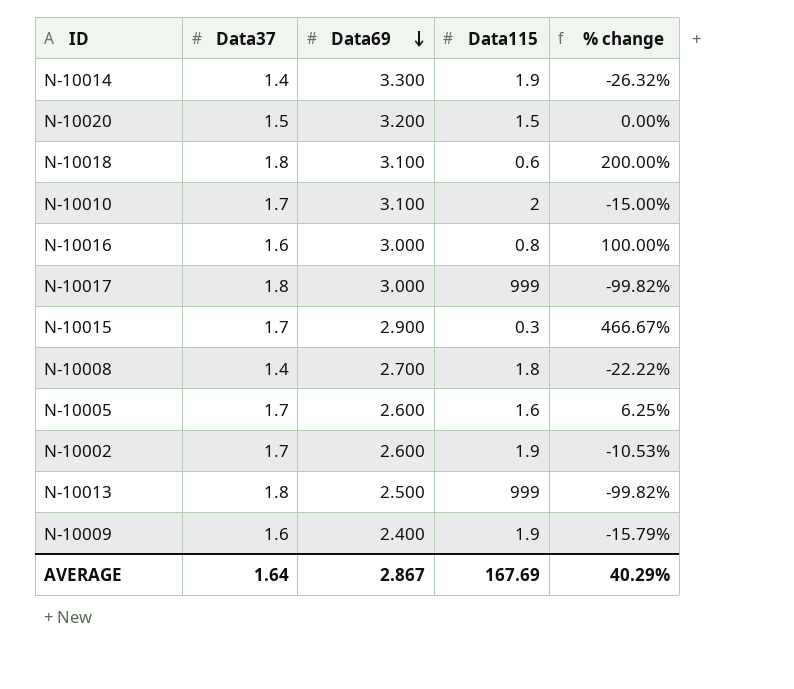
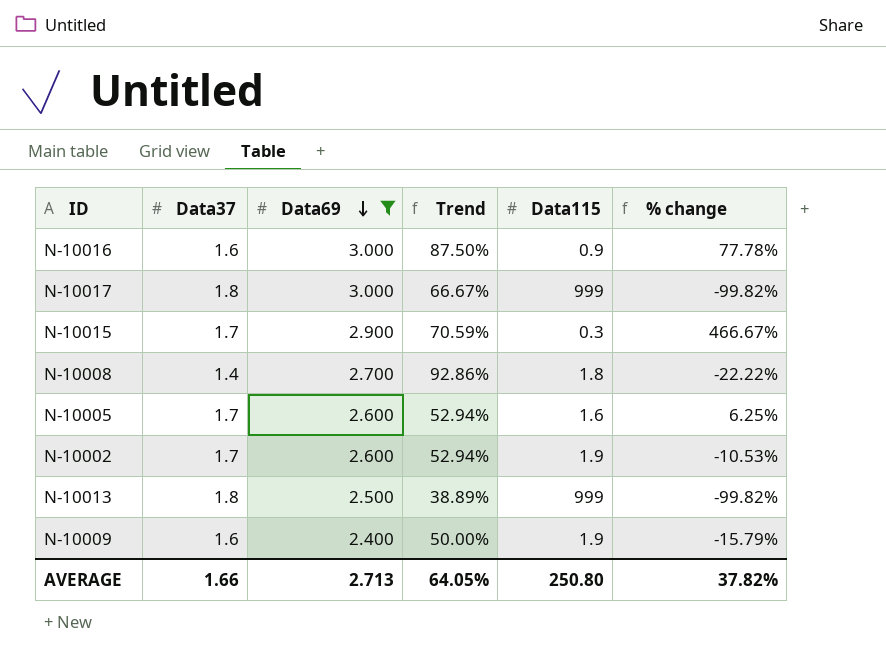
filter: none -> Data69 <= 3.000
column Trend | formula: none -> ([Data69] - [Data37]) / [Data37]
N-10016 | Data115: 0.8 -> 0.9
N-10016 | % change: 100.00% -> 77.78%
AVERAGE | Data37: 1.64 -> 1.66
AVERAGE | Data69: 2.867 -> 2.713
AVERAGE | Data115: 167.69 -> 250.80
AVERAGE | % change: 40.29% -> 37.82%

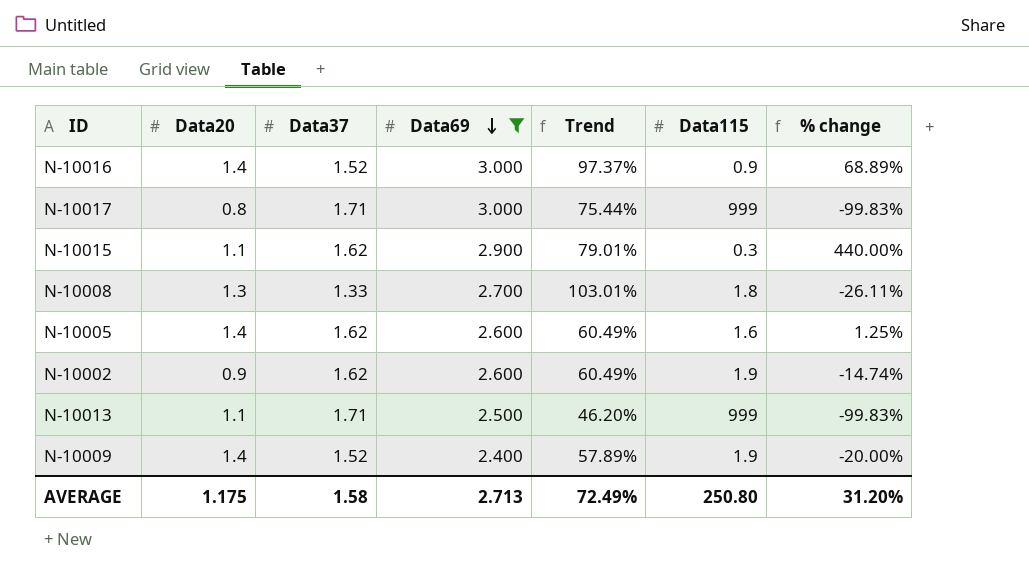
column Data20 | position: none -> 2
N-10016 | Data37: 1.6 -> 1.52
N-10016 | Trend: 87.50% -> 97.37%
N-10016 | % change: 77.78% -> 68.89%
N-10017 | Data37: 1.8 -> 1.71
N-10017 | Trend: 66.67% -> 75.44%
N-10017 | % change: -99.82% -> -99.83%
N-10015 | Data37: 1.7 -> 1.62
N-10015 | Trend: 70.59% -> 79.01%
N-10015 | % change: 466.67% -> 440.00%
N-10008 | Data37: 1.4 -> 1.33
N-10008 | Trend: 92.86% -> 103.01%
N-10008 | % change: -22.22% -> -26.11%
N-10005 | Data37: 1.7 -> 1.62
N-10005 | Trend: 52.94% -> 60.49%
N-10005 | % change: 6.25% -> 1.25%
N-10002 | Data37: 1.7 -> 1.62
N-10002 | Trend: 52.94% -> 60.49%
N-10002 | % change: -10.53% -> -14.74%
N-10013 | Data37: 1.8 -> 1.71
N-10013 | Trend: 38.89% -> 46.20%
N-10013 | % change: -99.82% -> -99.83%
N-10009 | Data37: 1.6 -> 1.52
N-10009 | Trend: 50.00% -> 57.89%
N-10009 | % change: -15.79% -> -20.00%
AVERAGE | Data37: 1.66 -> 1.58
AVERAGE | Trend: 64.05% -> 72.49%
AVERAGE | % change: 37.82% -> 31.20%

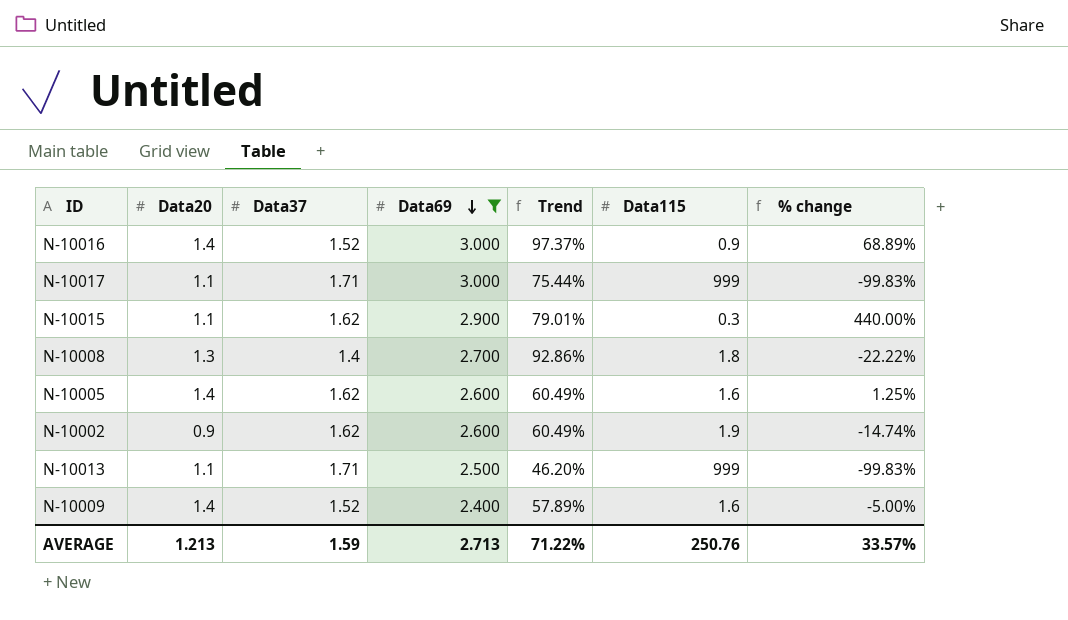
N-10017 | Data20: 0.8 -> 1.1
N-10008 | Data37: 1.33 -> 1.4
N-10008 | Trend: 103.01% -> 92.86%
N-10008 | % change: -26.11% -> -22.22%
N-10009 | Data115: 1.9 -> 1.6
N-10009 | % change: -20.00% -> -5.00%
AVERAGE | Data20: 1.175 -> 1.213
AVERAGE | Data37: 1.58 -> 1.59
AVERAGE | Trend: 72.49% -> 71.22%
AVERAGE | Data115: 250.80 -> 250.76
AVERAGE | % change: 31.20% -> 33.57%

